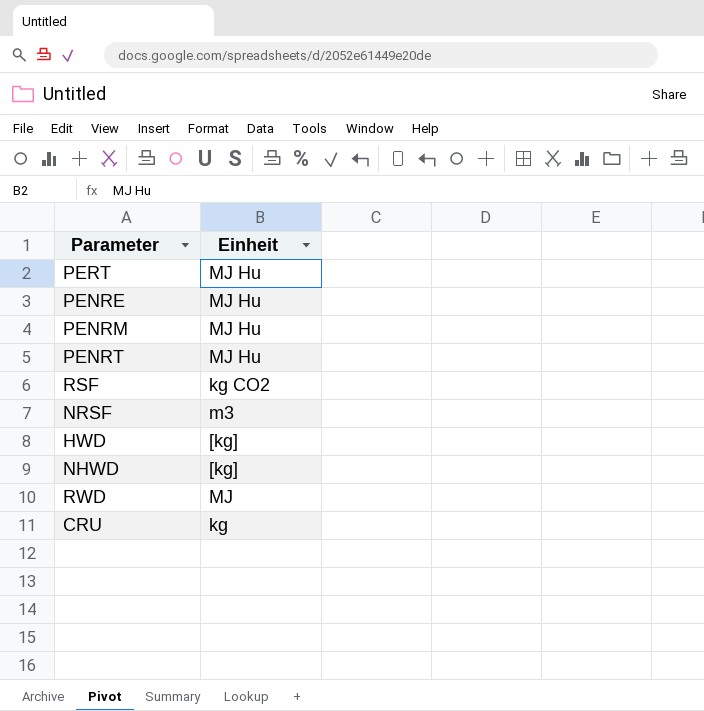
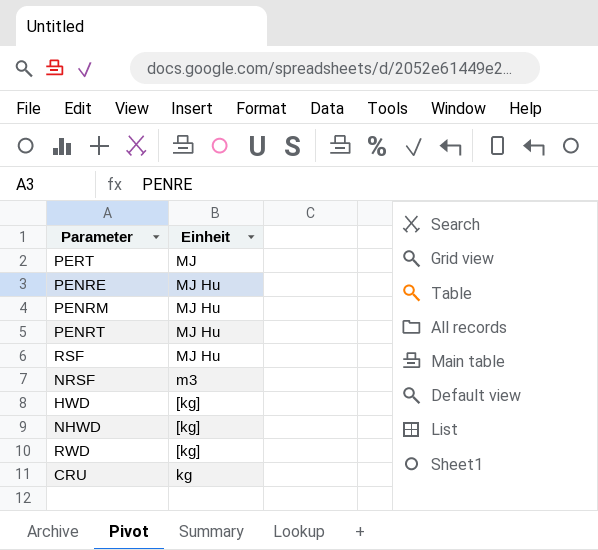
PERT | Einheit: MJ Hu -> MJ
RSF | Einheit: kg CO2 -> MJ Hu
RWD | Einheit: MJ -> [kg]

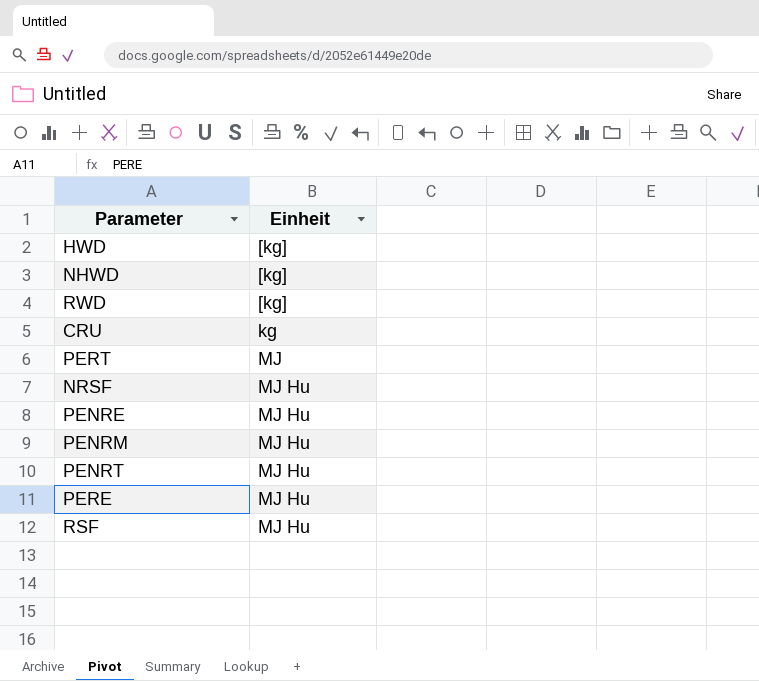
row order: none -> Einheit ascending
NRSF | Einheit: m3 -> MJ Hu
row PERE: none -> MJ Hu

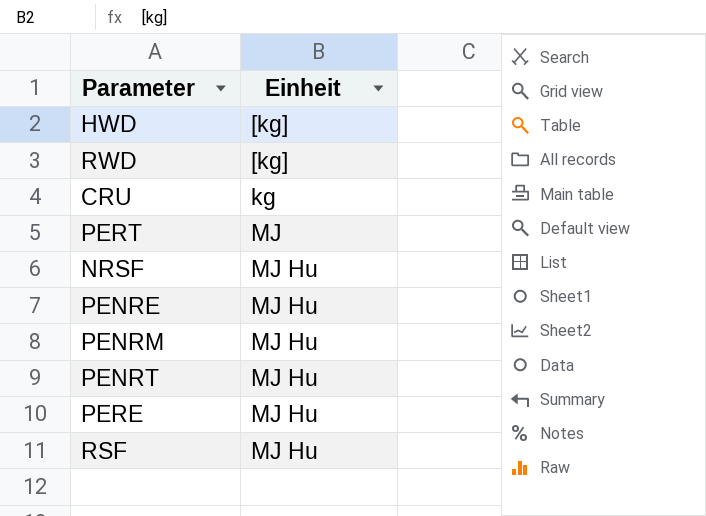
row NHWD: [kg] -> none

